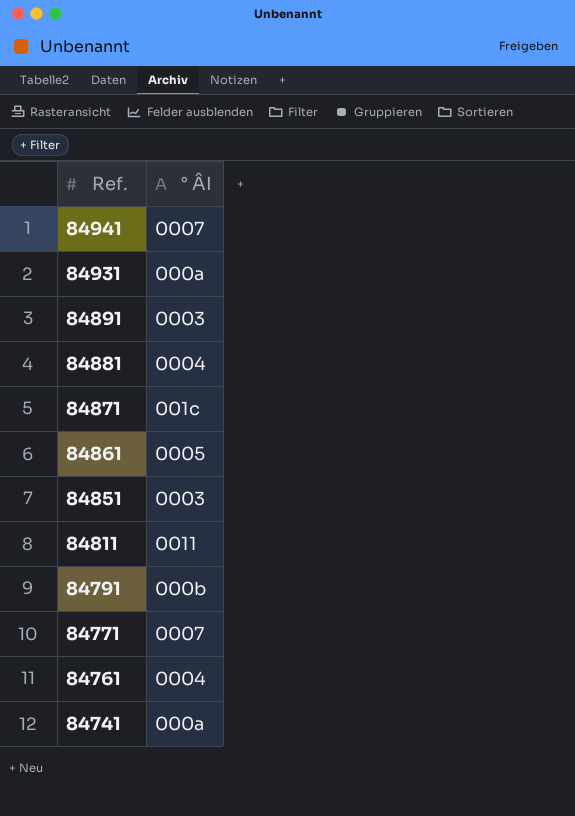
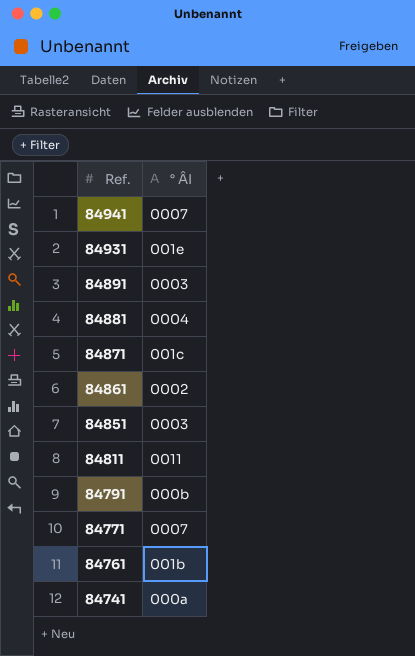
84931 | ° ÂI: 000a -> 001e
84861 | ° ÂI: 0005 -> 0002
84761 | ° ÂI: 0004 -> 001b

